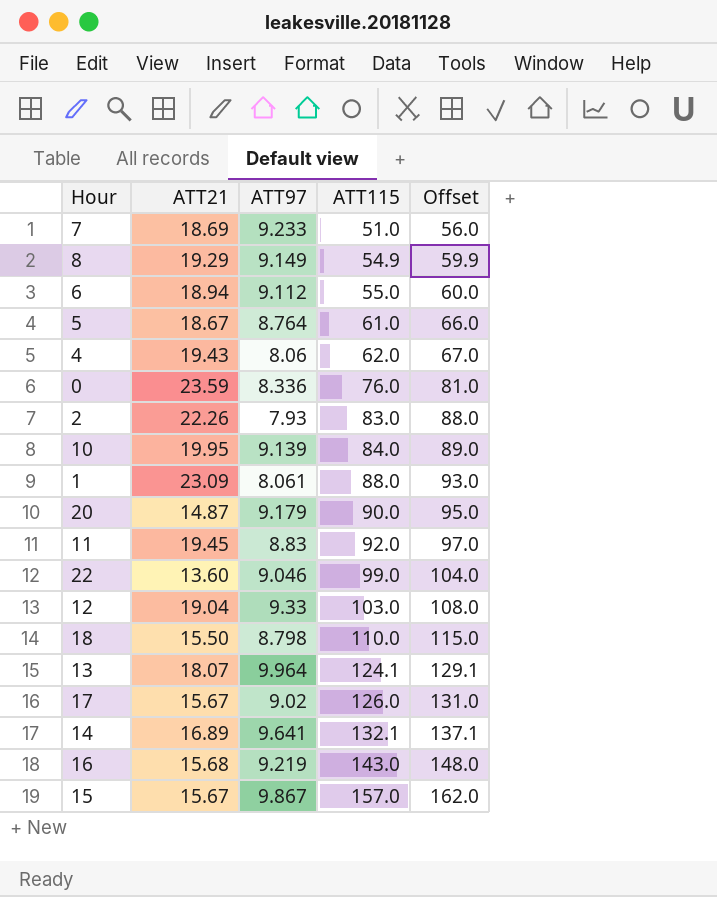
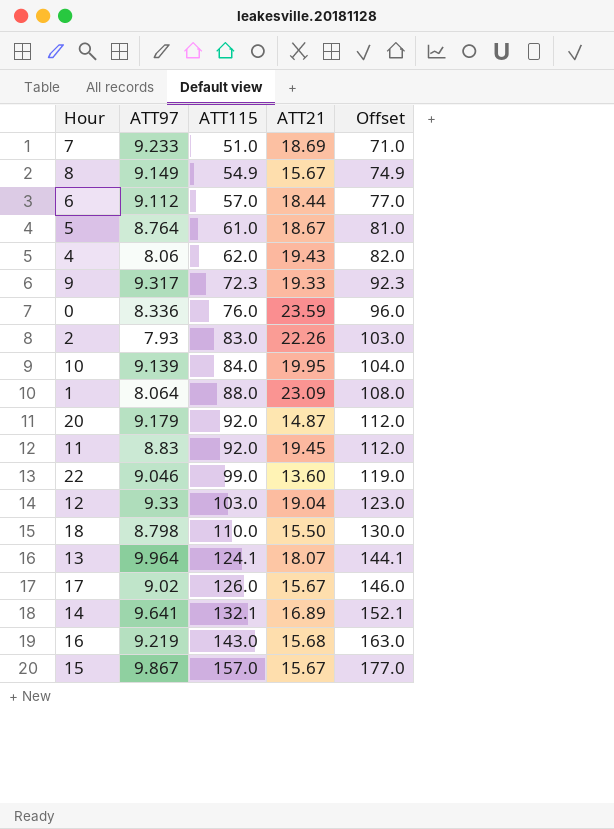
column ATT21 | position: 2 -> 4
column Offset | formula: [ATT115] + 5 -> [ATT115] + 20
8 | ATT21: 19.29 -> 15.67
6 | ATT115: 55.0 -> 57.0
6 | ATT21: 18.94 -> 18.44
row 9: none -> 9.317 | 72.3 | 19.33 | 92.3
1 | ATT97: 8.061 -> 8.064
20 | ATT115: 90.0 -> 92.0

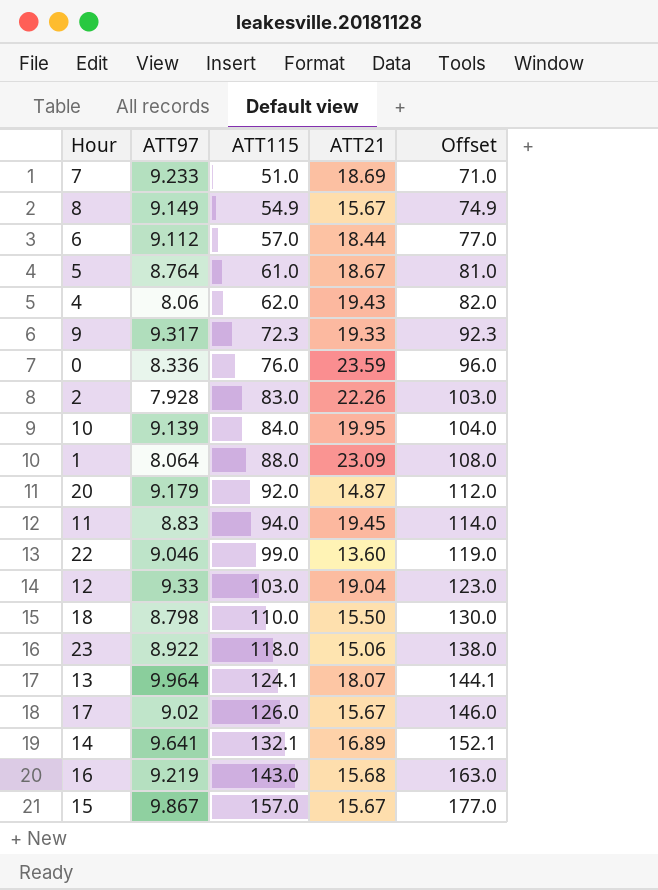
2 | ATT97: 7.93 -> 7.928
11 | ATT115: 92.0 -> 94.0
11 | Offset: 112.0 -> 114.0
row 23: none -> 8.922 | 118.0 | 15.06 | 138.0

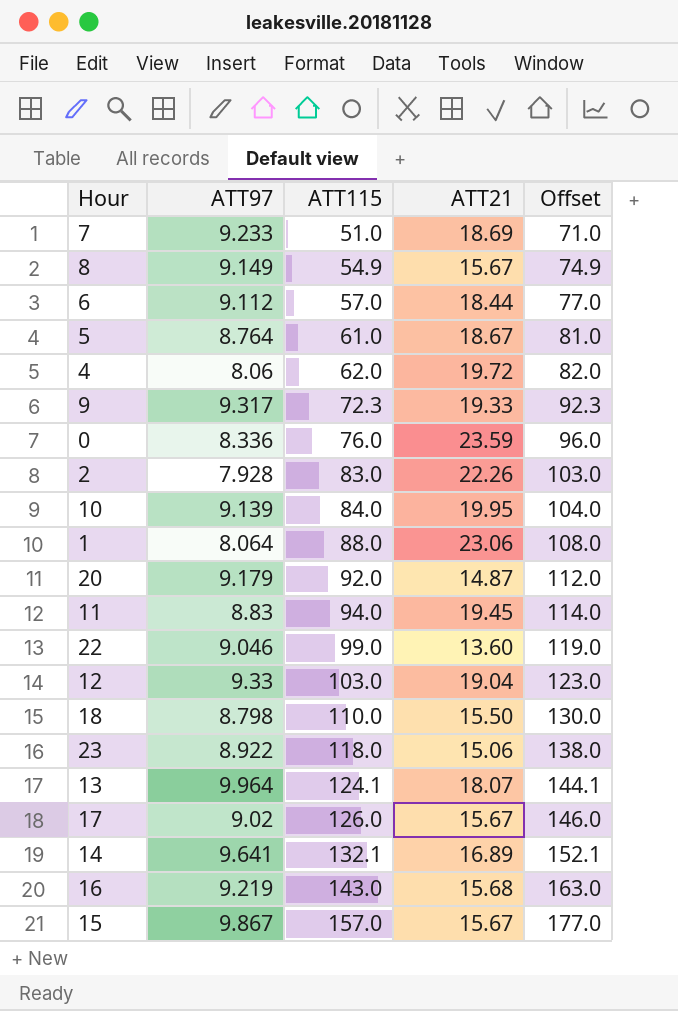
4 | ATT21: 19.43 -> 19.72
1 | ATT21: 23.09 -> 23.06

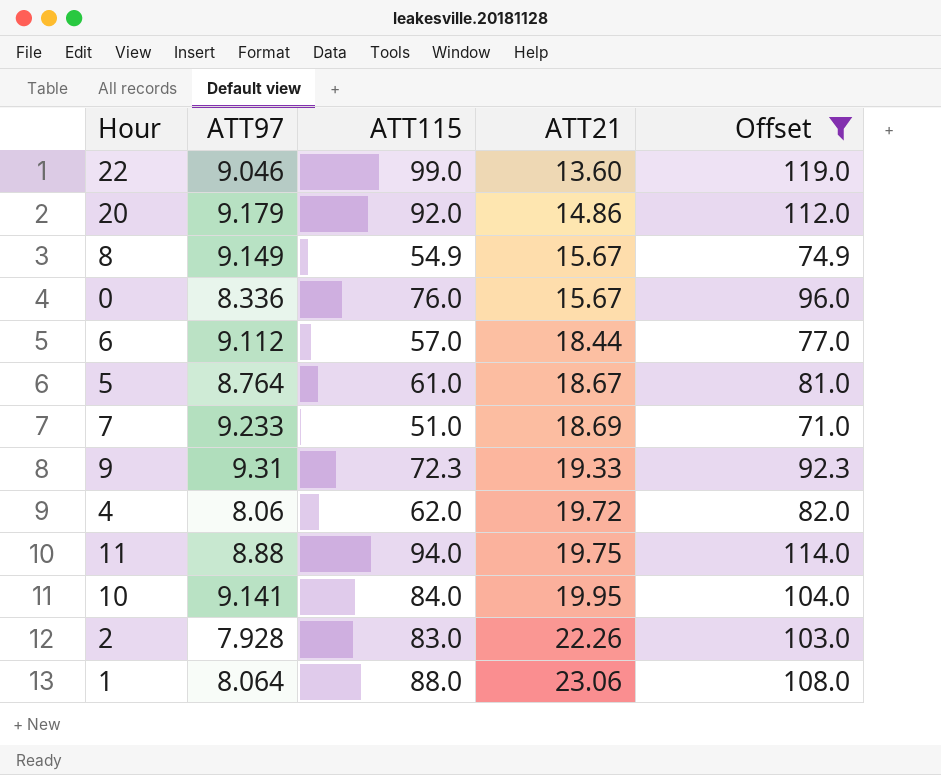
filter: none -> Offset <= 119.0
row order: ATT115 ascending -> ATT21 ascending
20 | ATT21: 14.87 -> 14.86
0 | ATT21: 23.59 -> 15.67
9 | ATT97: 9.317 -> 9.31
11 | ATT97: 8.83 -> 8.88
11 | ATT21: 19.45 -> 19.75
10 | ATT97: 9.139 -> 9.141

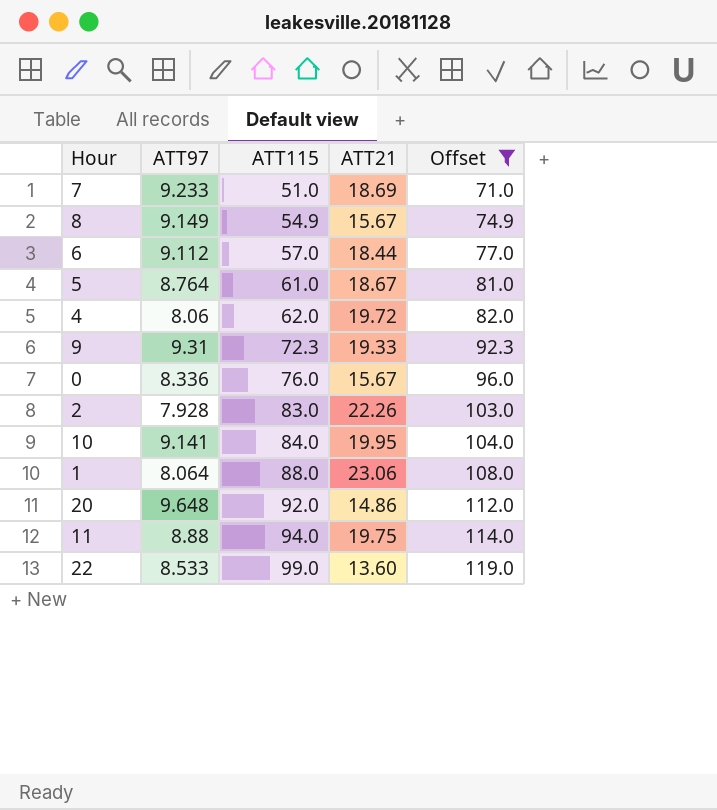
row order: ATT21 ascending -> ATT115 ascending
20 | ATT97: 9.179 -> 9.648
22 | ATT97: 9.046 -> 8.533

